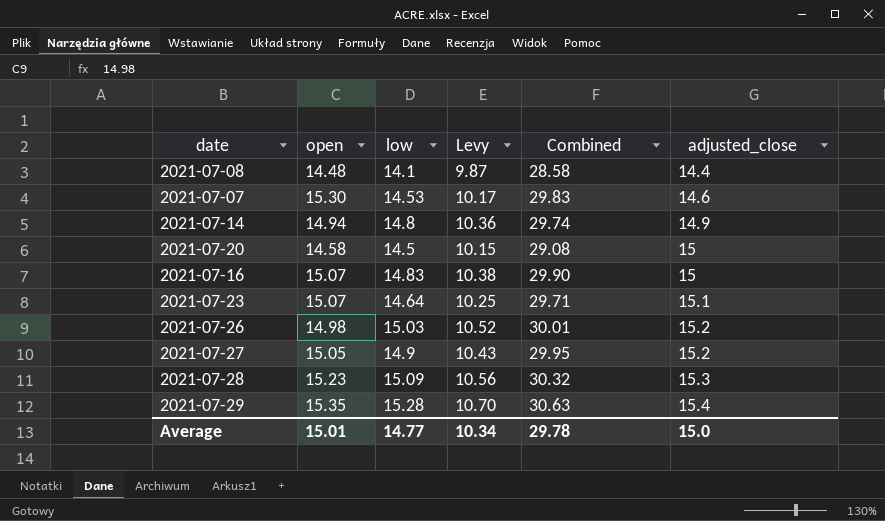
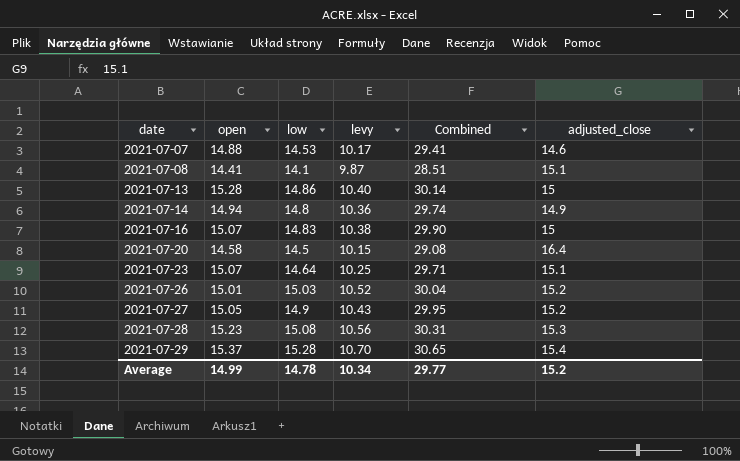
row order: adjusted_close ascending -> date ascending
column name: Levy -> levy
2021-07-07 | open: 15.30 -> 14.88
2021-07-07 | Combined: 29.83 -> 29.41
2021-07-08 | open: 14.48 -> 14.41
2021-07-08 | Combined: 28.58 -> 28.51
2021-07-08 | adjusted_close: 14.4 -> 15.1
row 2021-07-13: none -> 15.28 | 14.86 | 10.40 | 30.14 | 15
2021-07-20 | adjusted_close: 15 -> 16.4
2021-07-26 | open: 14.98 -> 15.01
2021-07-26 | Combined: 30.01 -> 30.04
2021-07-28 | low: 15.09 -> 15.08
2021-07-28 | Combined: 30.32 -> 30.31
2021-07-29 | open: 15.35 -> 15.37
2021-07-29 | Combined: 30.63 -> 30.65
Average | open: 15.01 -> 14.99
Average | low: 14.77 -> 14.78
Average | Combined: 29.78 -> 29.77
Average | adjusted_close: 15.0 -> 15.2

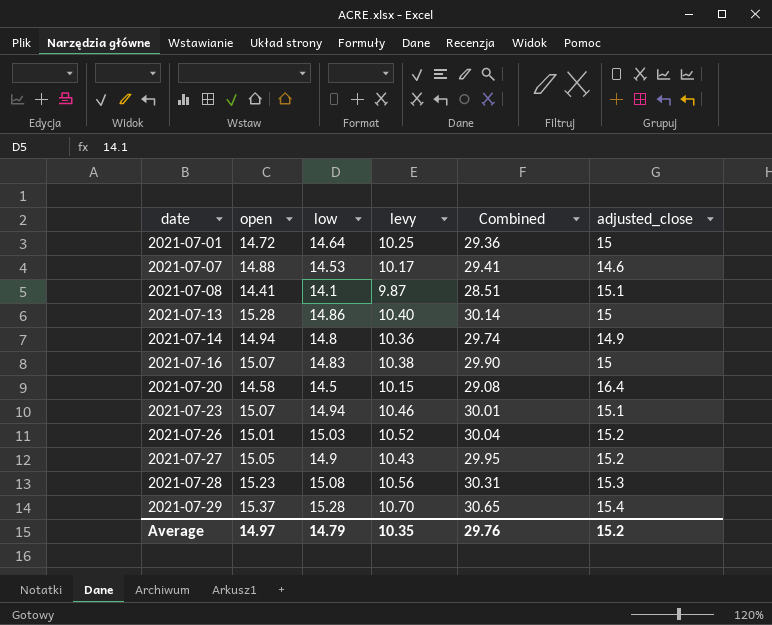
row 2021-07-01: none -> 14.72 | 14.64 | 10.25 | 29.36 | 15
2021-07-23 | low: 14.64 -> 14.94
2021-07-23 | levy: 10.25 -> 10.46
2021-07-23 | Combined: 29.71 -> 30.01
Average | open: 14.99 -> 14.97
Average | low: 14.78 -> 14.79
Average | levy: 10.34 -> 10.35
Average | Combined: 29.77 -> 29.76

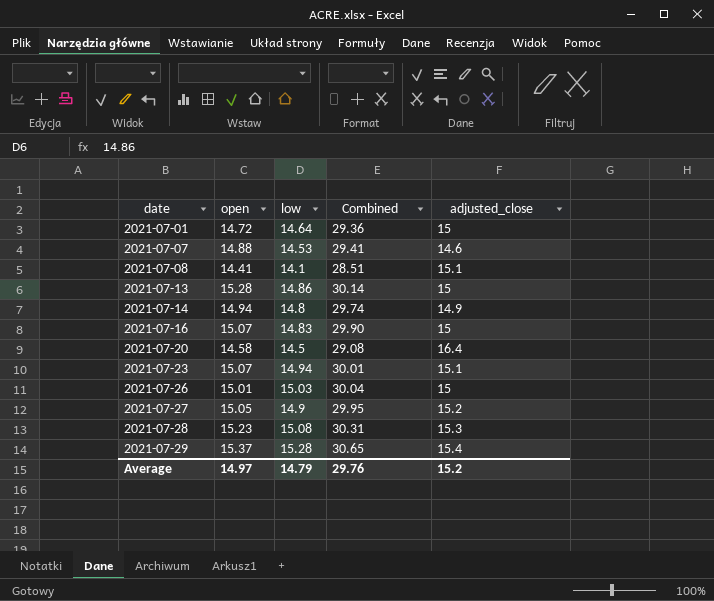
column levy | formula: [low] * 0.7 -> none
2021-07-26 | adjusted_close: 15.2 -> 15

